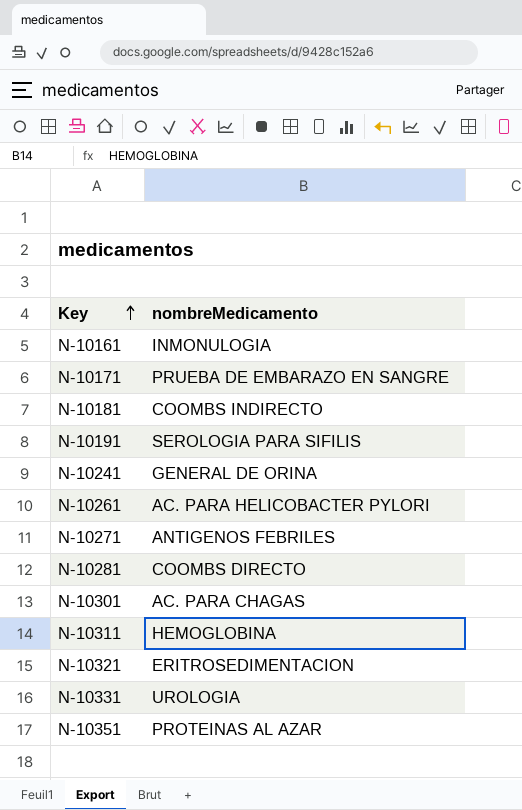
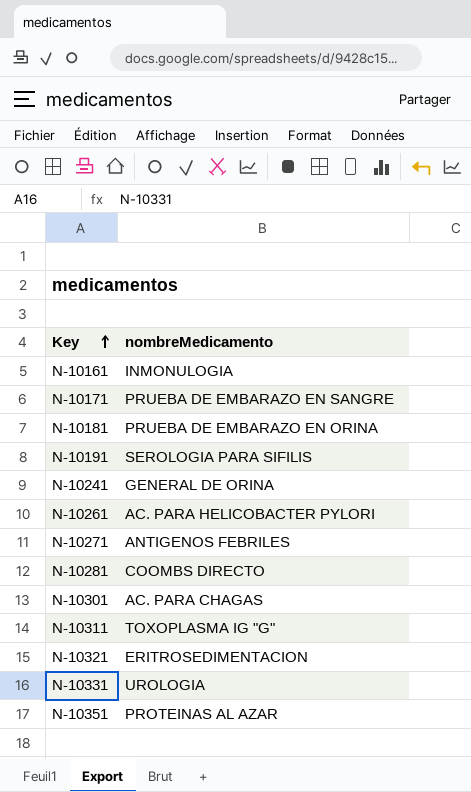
N-10181 | nombreMedicamento: COOMBS INDIRECTO -> PRUEBA DE EMBARAZO EN ORINA
N-10311 | nombreMedicamento: HEMOGLOBINA -> TOXOPLASMA IG "G"

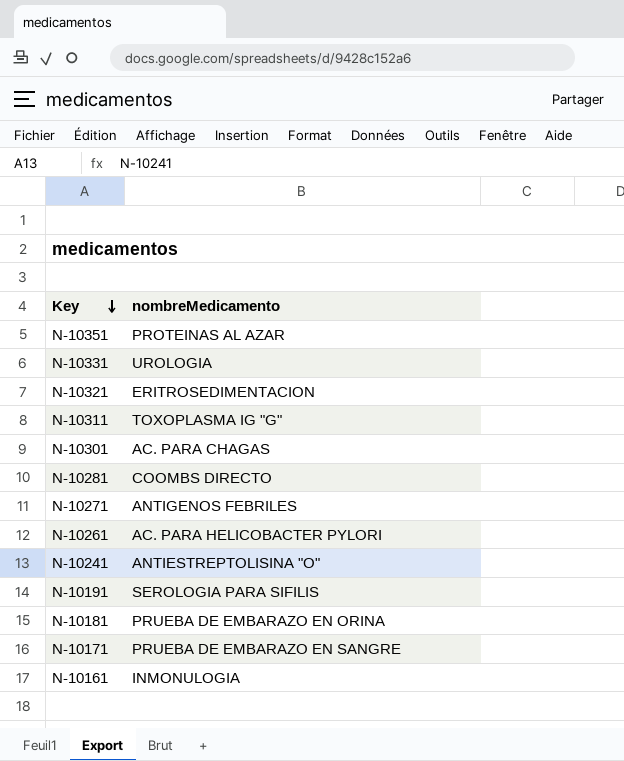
row order: Key ascending -> Key descending
N-10241 | nombreMedicamento: GENERAL DE ORINA -> ANTIESTREPTOLISINA "O"

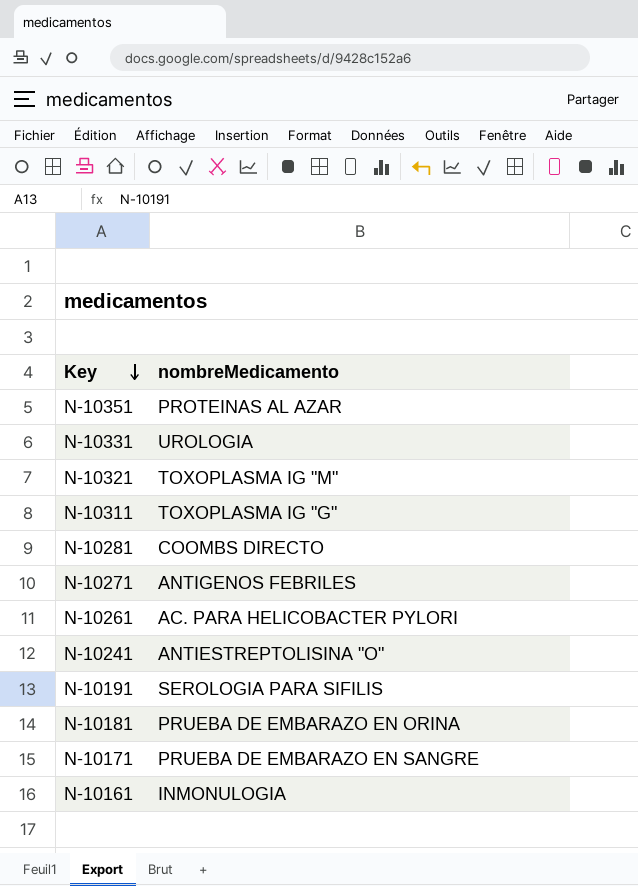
row N-10301: AC. PARA CHAGAS -> none
N-10321 | nombreMedicamento: ERITROSEDIMENTACION -> TOXOPLASMA IG "M"

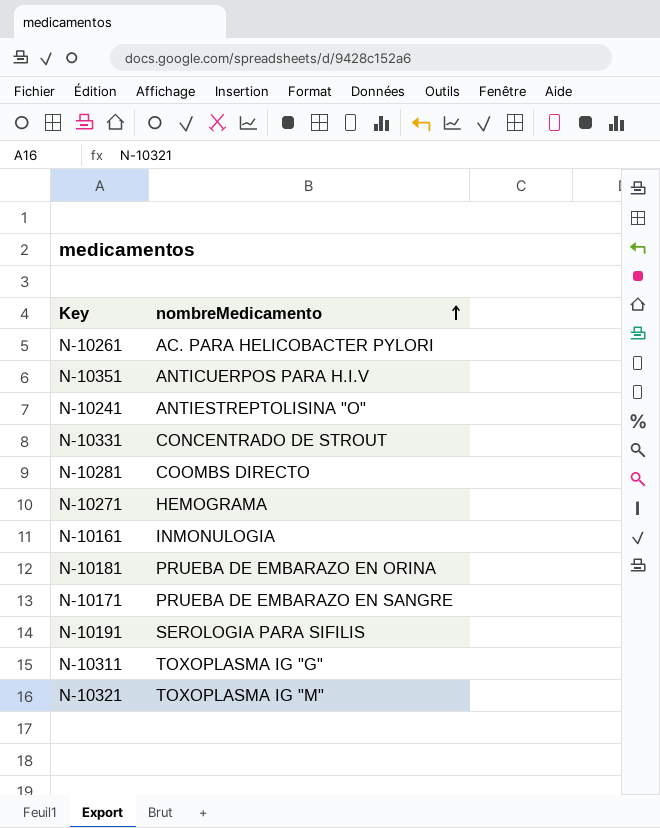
row order: Key descending -> nombreMedicamento ascending
N-10351 | nombreMedicamento: PROTEINAS AL AZAR -> ANTICUERPOS PARA H.I.V
N-10331 | nombreMedicamento: UROLOGIA -> CONCENTRADO DE STROUT
N-10271 | nombreMedicamento: ANTIGENOS FEBRILES -> HEMOGRAMA

